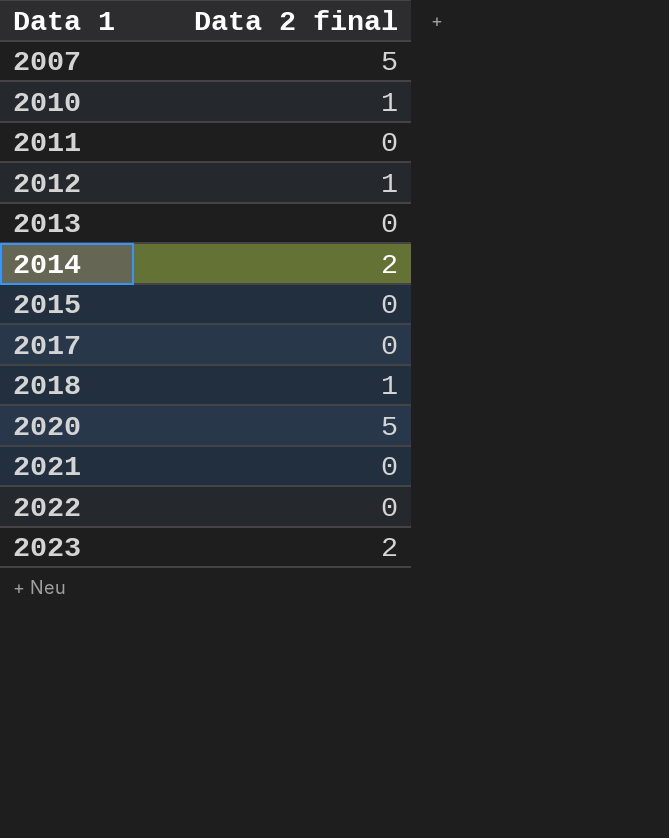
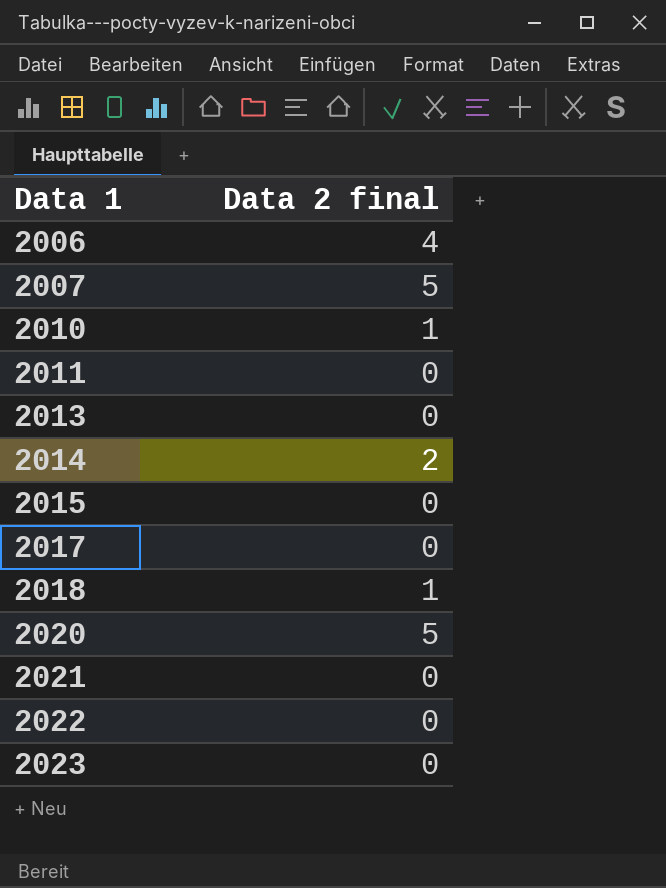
row 2012: 1 -> none
row 2006: none -> 4
2023 | Data 2 final: 2 -> 0

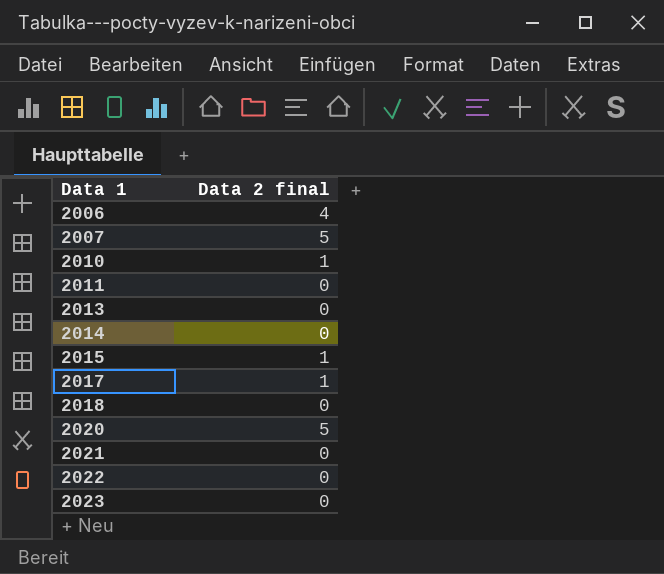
2014 | Data 2 final: 2 -> 0
2015 | Data 2 final: 0 -> 1
2017 | Data 2 final: 0 -> 1
2018 | Data 2 final: 1 -> 0

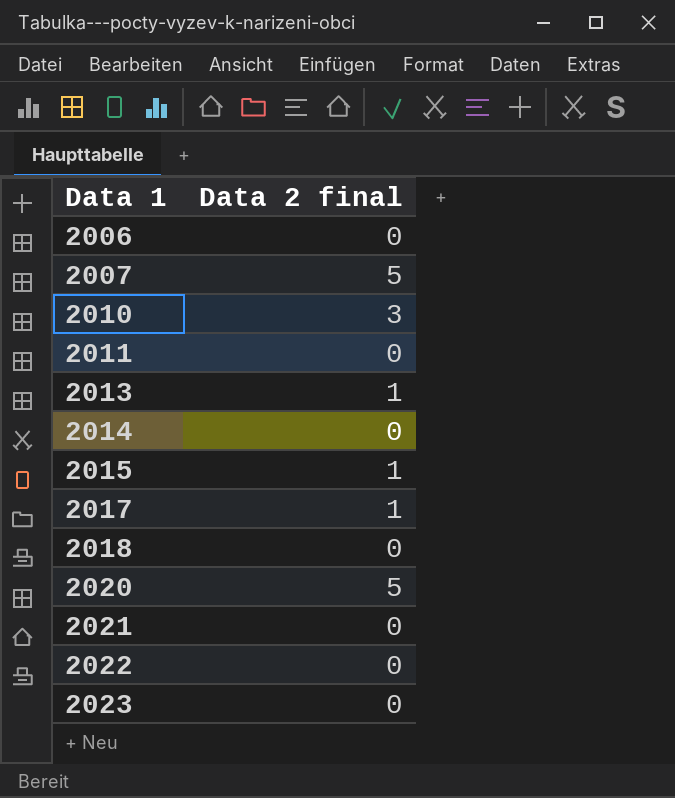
2006 | Data 2 final: 4 -> 0
2010 | Data 2 final: 1 -> 3
2013 | Data 2 final: 0 -> 1

